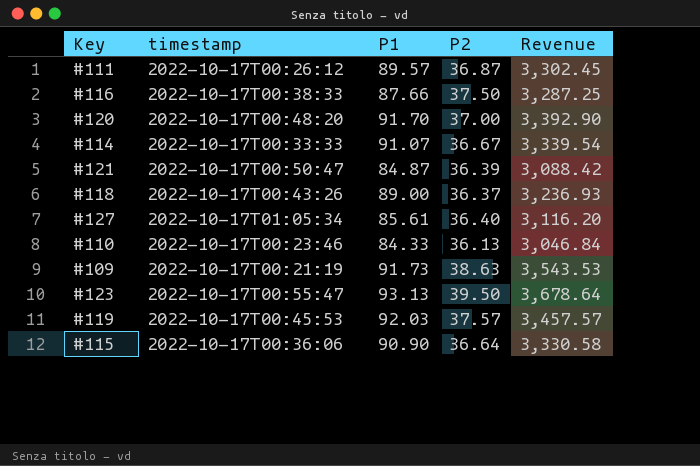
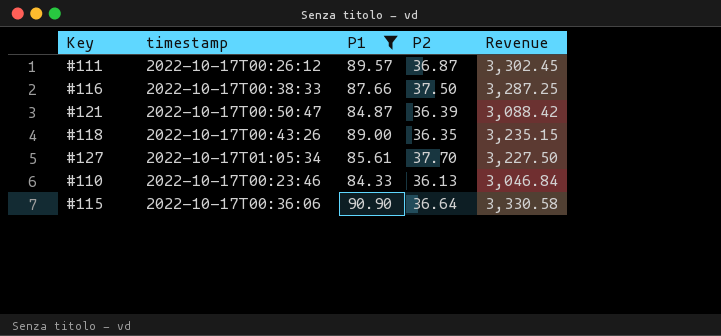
filter: none -> P1 <= 90.90
#118 | P2: 36.37 -> 36.35
#118 | Revenue: 3,236.93 -> 3,235.15
#127 | P2: 36.40 -> 37.70
#127 | Revenue: 3,116.20 -> 3,227.50

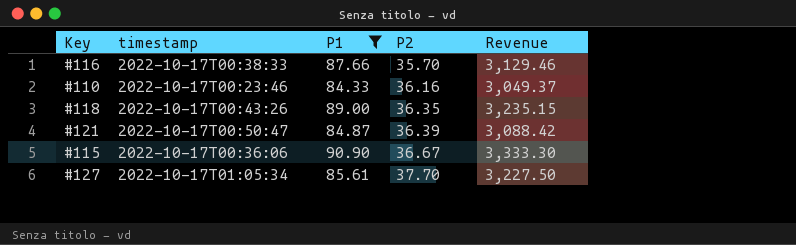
row order: none -> P2 ascending
row #111: 2022-10-17T00:26:12 | 89.57 | 36.87 | 3,302.45 -> none
#116 | P2: 37.50 -> 35.70
#116 | Revenue: 3,287.25 -> 3,129.46
#110 | P2: 36.13 -> 36.16
#110 | Revenue: 3,046.84 -> 3,049.37
#115 | P2: 36.64 -> 36.67
#115 | Revenue: 3,330.58 -> 3,333.30

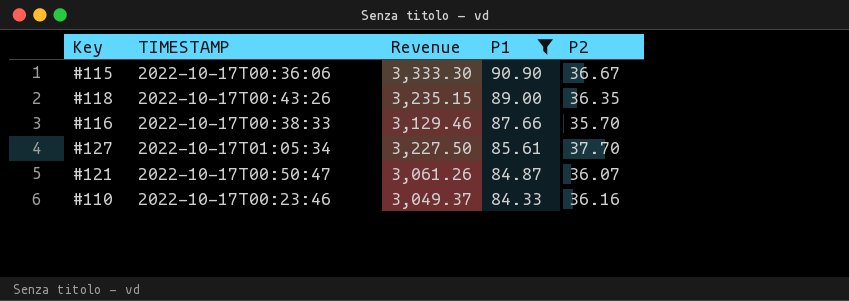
row order: P2 ascending -> P1 descending
column name: timestamp -> TIMESTAMP
column Revenue | position: 5 -> 3
#121 | Revenue: 3,088.42 -> 3,061.26
#121 | P2: 36.39 -> 36.07

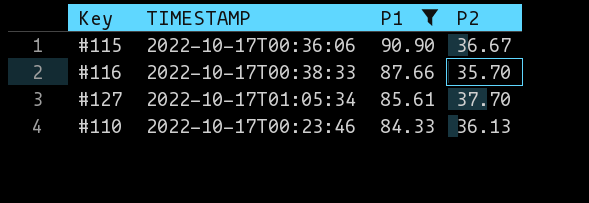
column Revenue | formula: [P1] * [P2] -> none
row #118: 2022-10-17T00:43:26 | 3,235.15 | 89.00 | 36.35 -> none
row #121: 2022-10-17T00:50:47 | 3,061.26 | 84.87 | 36.07 -> none
#110 | P2: 36.16 -> 36.13

